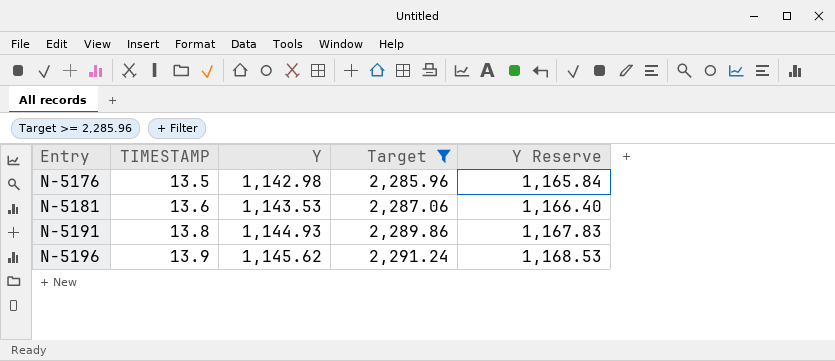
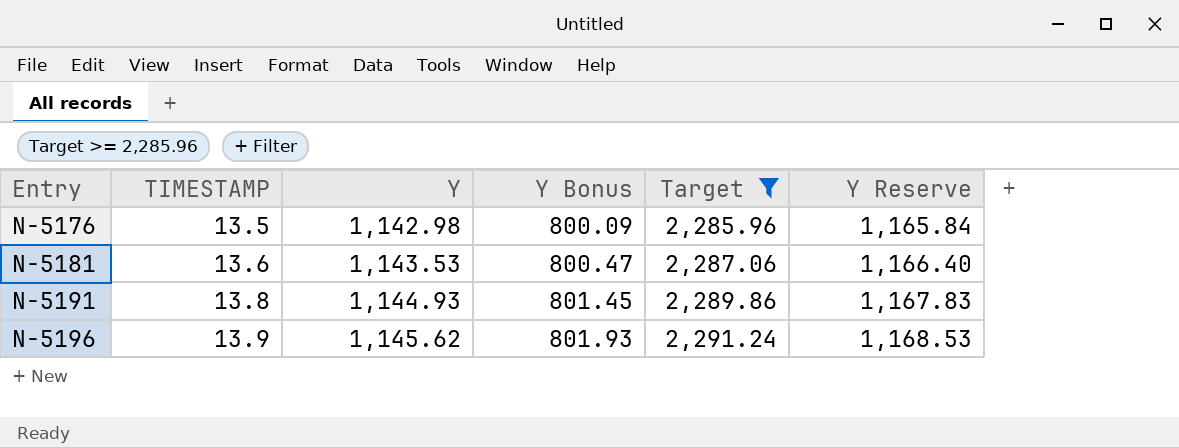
column Y Bonus | formula: none -> [Y] * 0.7

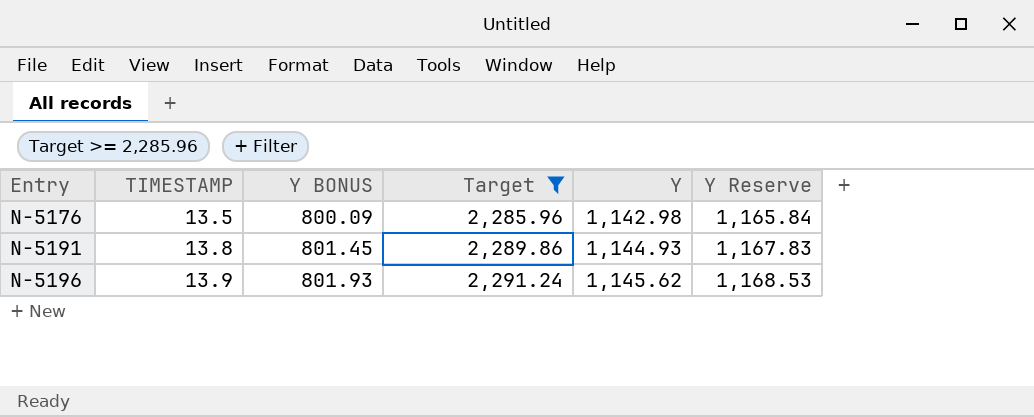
column name: Y Bonus -> Y BONUS
column Y | position: 3 -> 5
row N-5181: 13.6 | 1,143.53 | 800.47 | 2,287.06 | 1,166.40 -> none

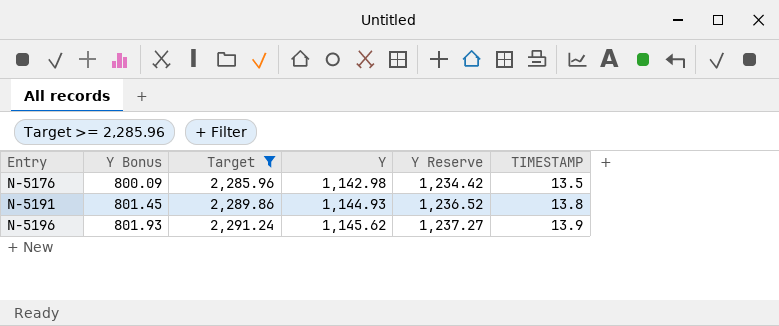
column name: Y BONUS -> Y Bonus
column Y Reserve | formula: [Y] * 1.02 -> [Y] * 1.08
column TIMESTAMP | position: 2 -> 6

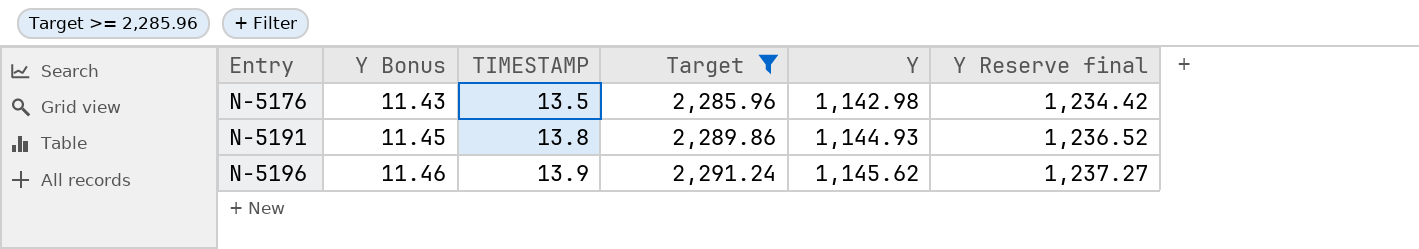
column Y Bonus | formula: [Y] * 0.7 -> [Y] * 0.01
column TIMESTAMP | position: 6 -> 3
column name: Y Reserve -> Y Reserve final

